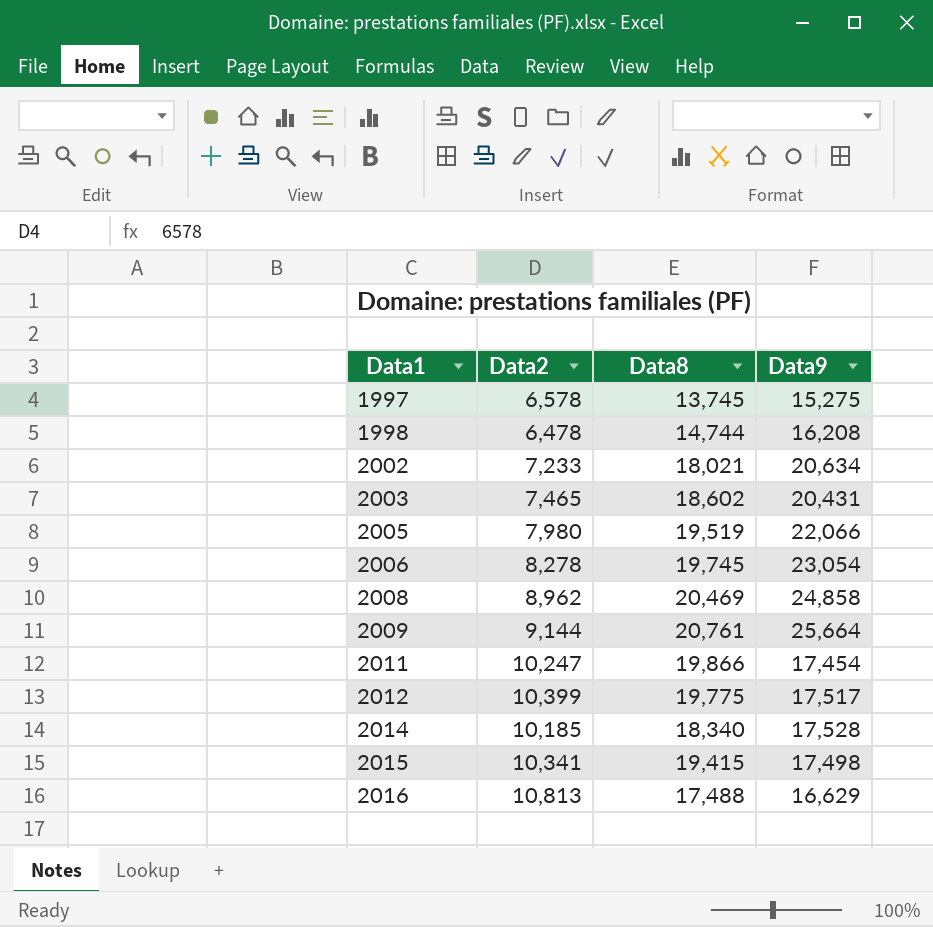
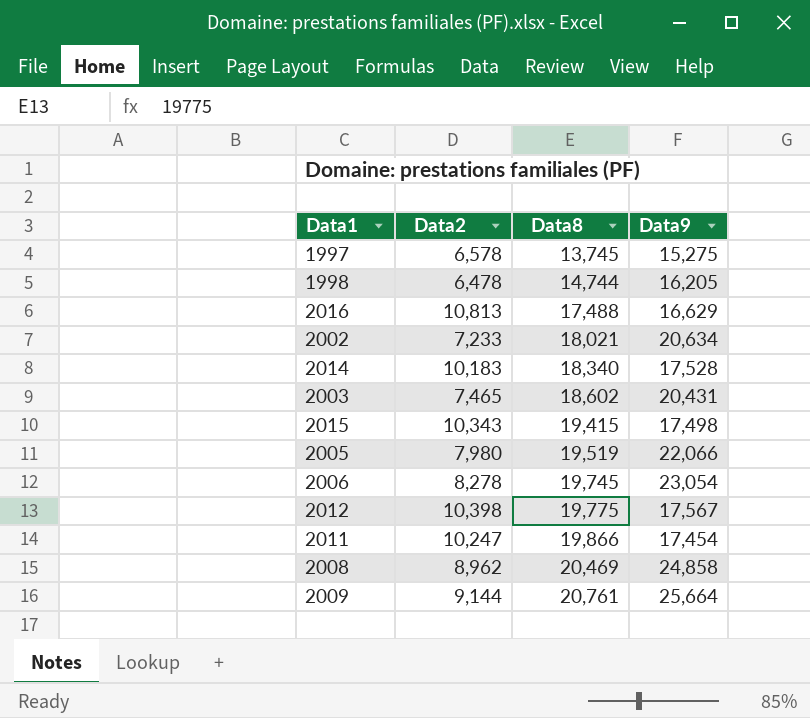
row order: Data1 ascending -> Data8 ascending
1998 | Data9: 16,208 -> 16,205
2014 | Data2: 10,185 -> 10,183
2015 | Data2: 10,341 -> 10,343
2012 | Data2: 10,399 -> 10,398
2012 | Data9: 17,517 -> 17,567

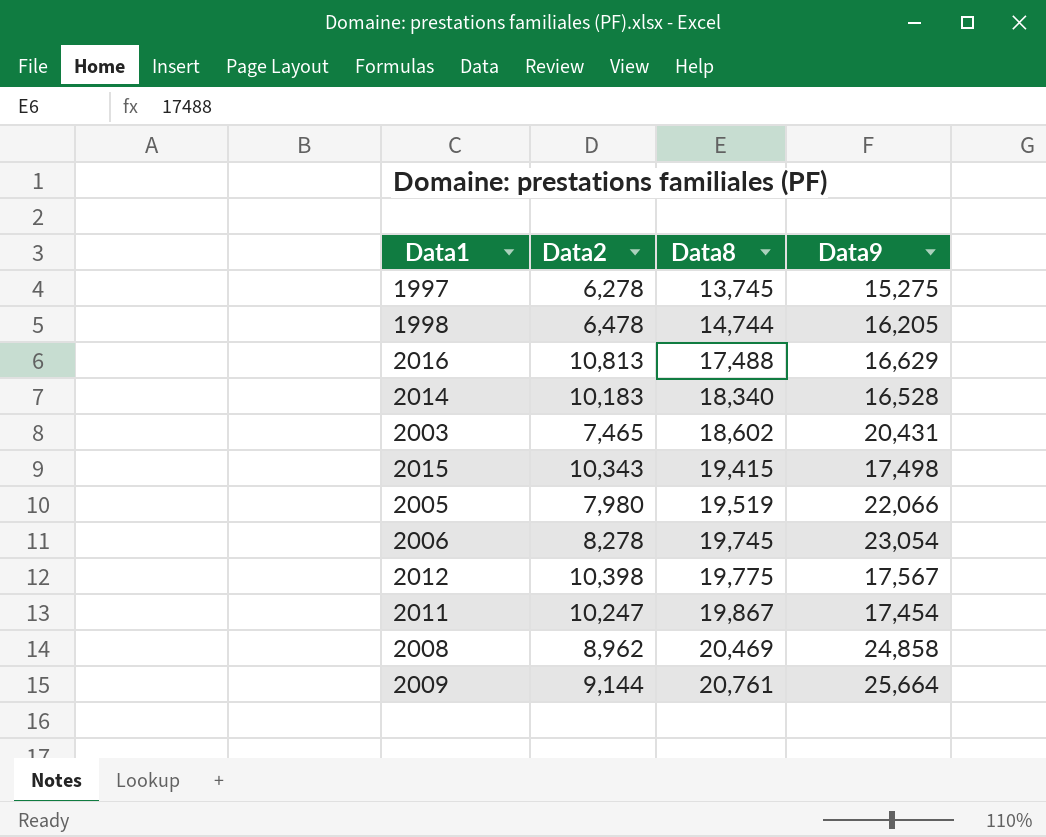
row 2002: 7,233 | 18,021 | 20,634 -> none
1997 | Data2: 6,578 -> 6,278
2014 | Data9: 17,528 -> 16,528
2011 | Data8: 19,866 -> 19,867

